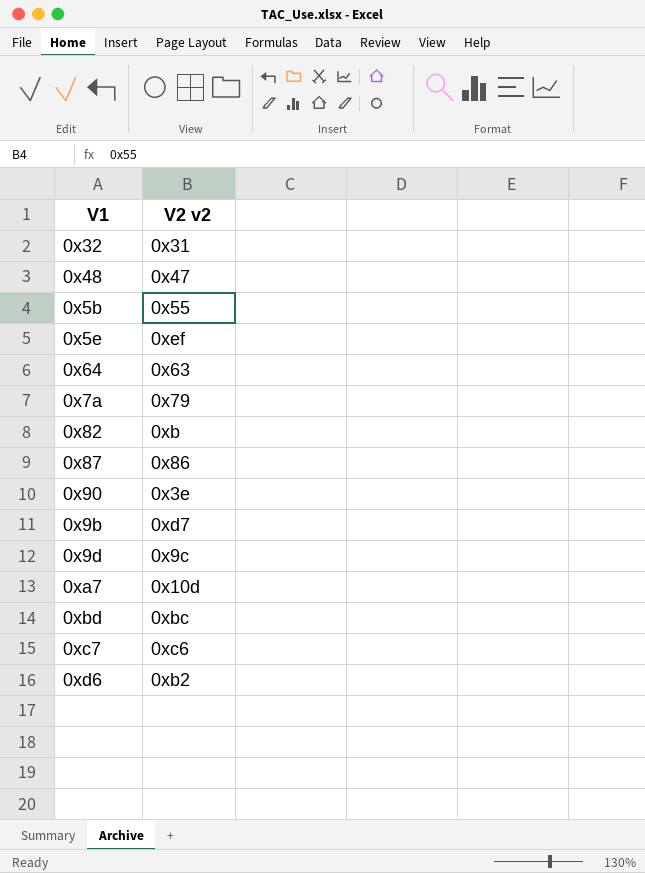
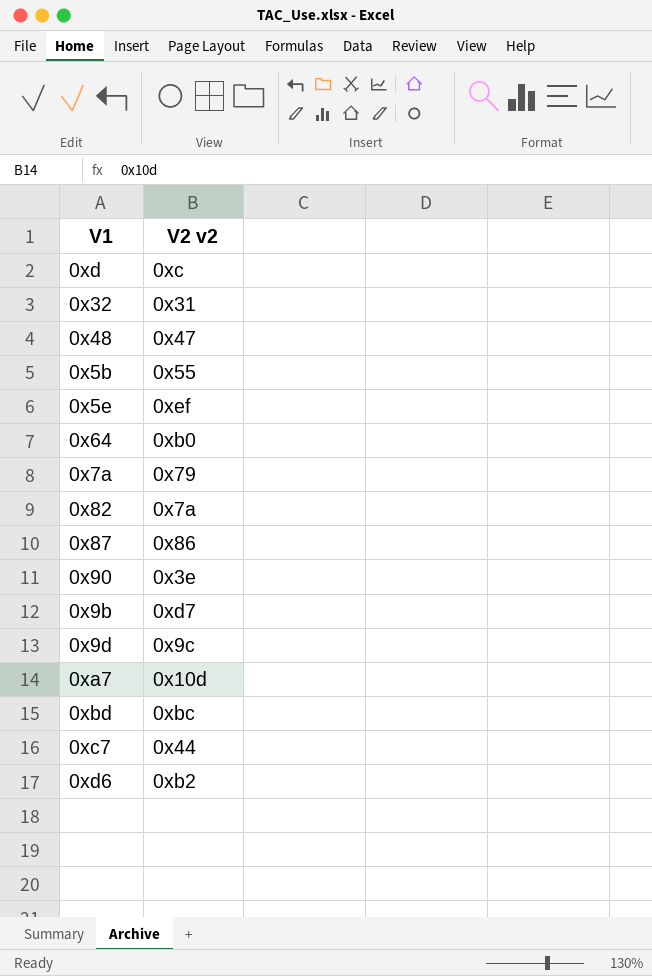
row 0xd: none -> 0xc
0x64 | V2 v2: 0x63 -> 0xb0
0x82 | V2 v2: 0xb -> 0x7a
0xc7 | V2 v2: 0xc6 -> 0x44

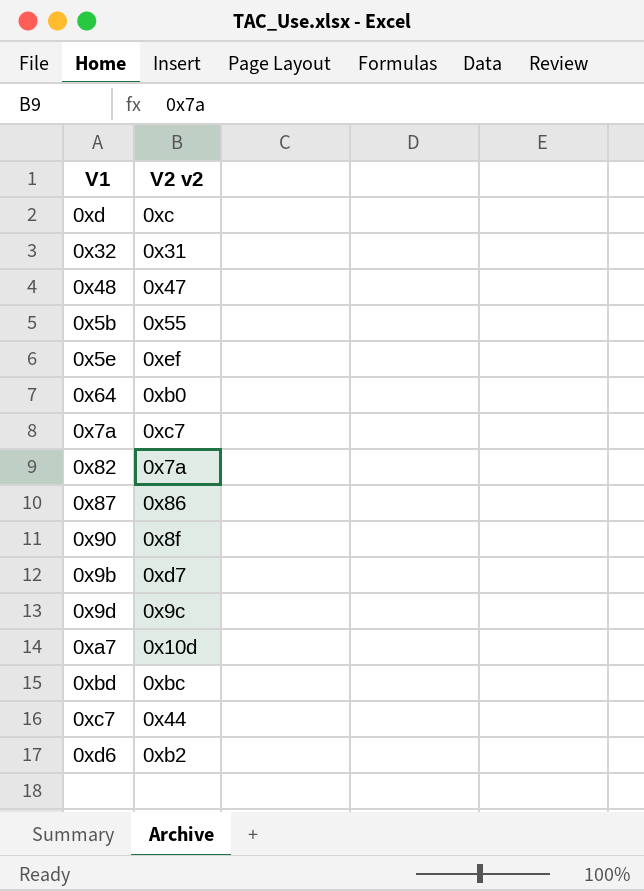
0x7a | V2 v2: 0x79 -> 0xc7
0x90 | V2 v2: 0x3e -> 0x8f

